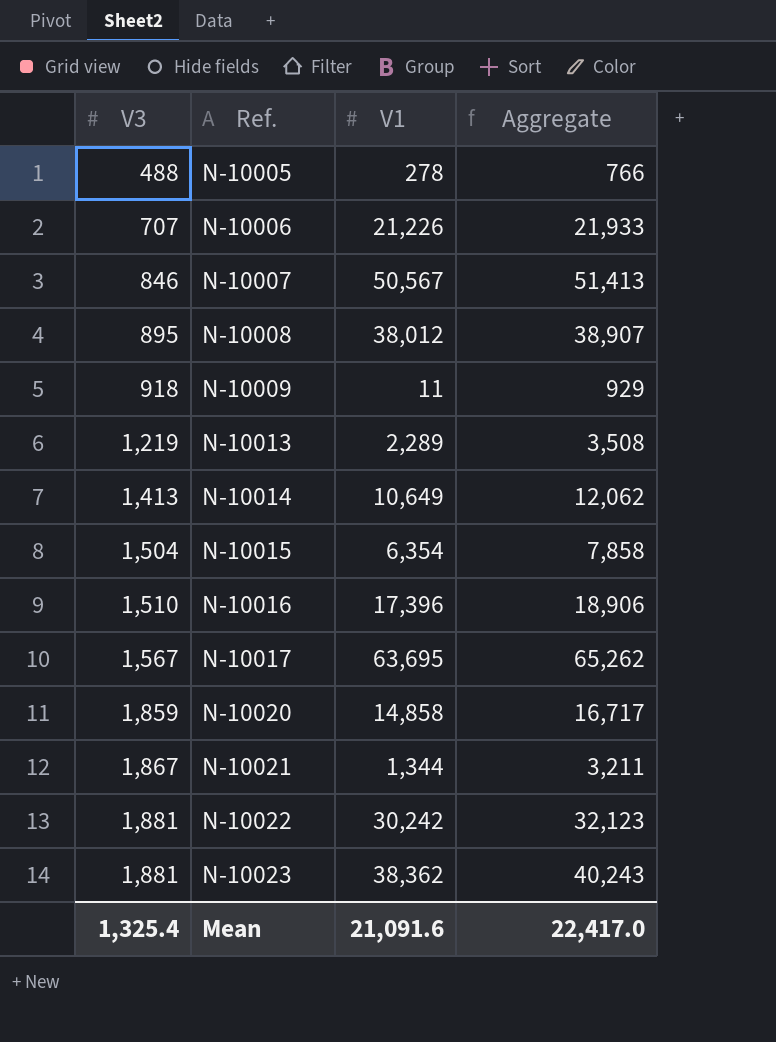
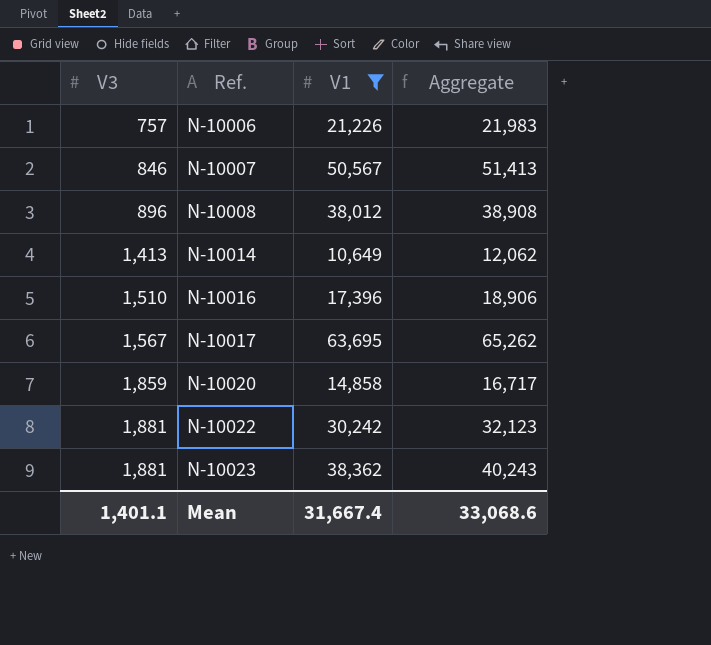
filter: none -> V1 >= 10,649
N-10006 | V3: 707 -> 757
N-10006 | Aggregate: 21,933 -> 21,983
N-10008 | V3: 895 -> 896
N-10008 | Aggregate: 38,907 -> 38,908
Mean | V3: 1,325.4 -> 1,401.1
Mean | V1: 21,091.6 -> 31,667.4
Mean | Aggregate: 22,417.0 -> 33,068.6

